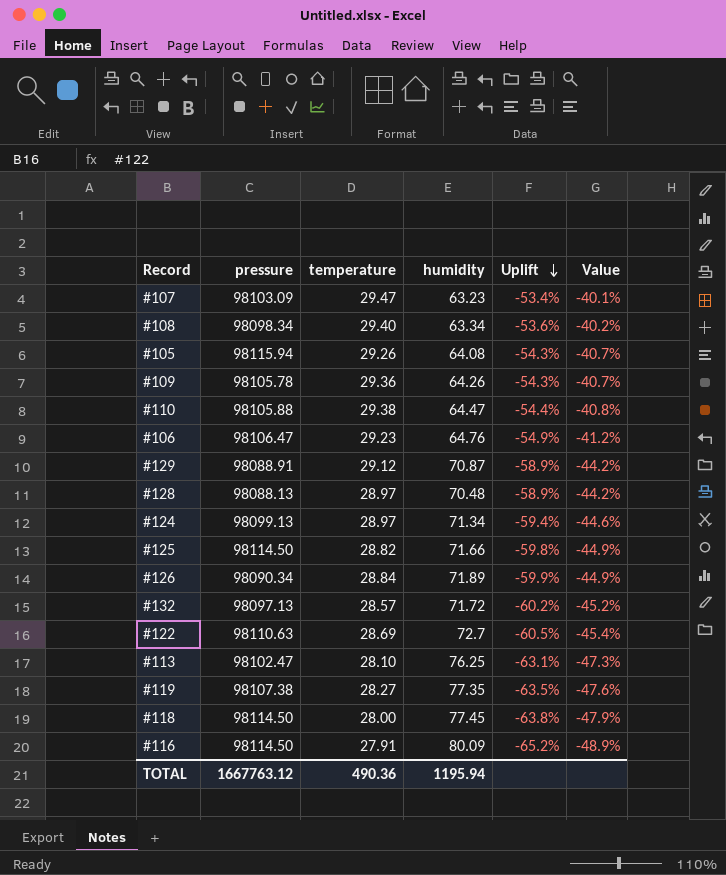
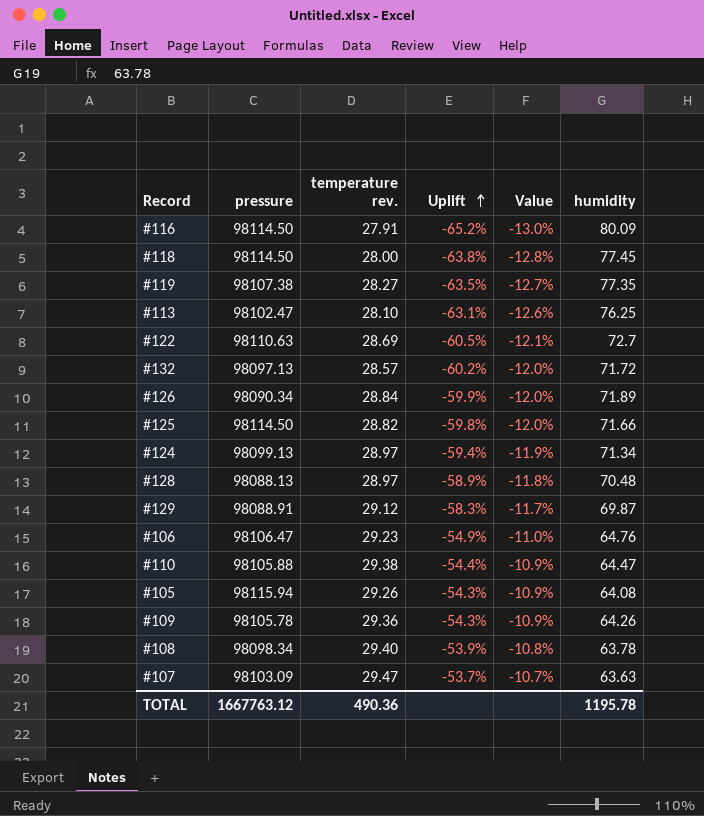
row order: Uplift descending -> Uplift ascending
column name: temperature -> temperature rev.
column Value | formula: [Uplift] * 0.75 -> [Uplift] * 0.2
column humidity | position: 4 -> 6
#129 | Uplift: -58.9% -> -58.3%
#129 | humidity: 70.87 -> 69.87
#108 | Uplift: -53.6% -> -53.9%
#108 | humidity: 63.34 -> 63.78
#107 | Uplift: -53.4% -> -53.7%
#107 | humidity: 63.23 -> 63.63
TOTAL | humidity: 1195.94 -> 1195.78

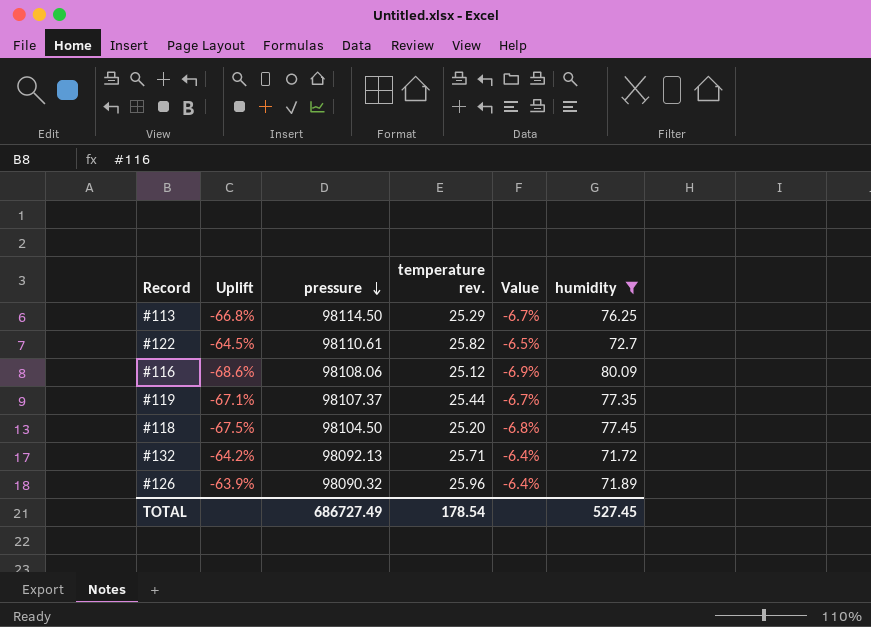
filter: none -> humidity >= 71.72
row order: Uplift ascending -> pressure descending
column Uplift | position: 4 -> 2
column Value | formula: [Uplift] * 0.2 -> [Uplift] * 0.1
#113 | Uplift: -63.1% -> -66.8%
#113 | pressure: 98102.47 -> 98114.50
#113 | temperature rev.: 28.10 -> 25.29
#122 | Uplift: -60.5% -> -64.5%
#122 | pressure: 98110.63 -> 98110.61
#122 | temperature rev.: 28.69 -> 25.82
#116 | Uplift: -65.2% -> -68.6%
#116 | pressure: 98114.50 -> 98108.06
#116 | temperature rev.: 27.91 -> 25.12
#119 | Uplift: -63.5% -> -67.1%
#119 | pressure: 98107.38 -> 98107.37
#119 | temperature rev.: 28.27 -> 25.44
#118 | Uplift: -63.8% -> -67.5%
#118 | pressure: 98114.50 -> 98104.50
#118 | temperature rev.: 28.00 -> 25.20
#132 | Uplift: -60.2% -> -64.2%
#132 | pressure: 98097.13 -> 98092.13
#132 | temperature rev.: 28.57 -> 25.71
#126 | Uplift: -59.9% -> -63.9%
#126 | pressure: 98090.34 -> 98090.32
#126 | temperature rev.: 28.84 -> 25.96
TOTAL | pressure: 1667763.12 -> 686727.49
TOTAL | temperature rev.: 490.36 -> 178.54
TOTAL | humidity: 1195.78 -> 527.45

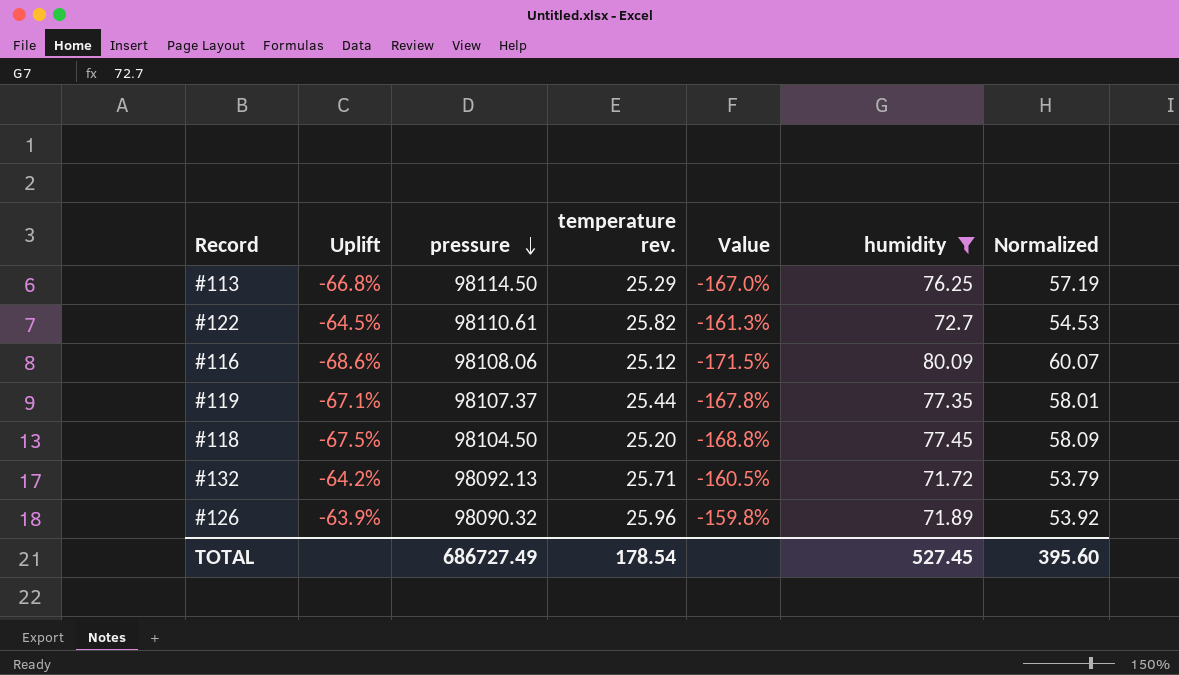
column Value | formula: [Uplift] * 0.1 -> [Uplift] * 2.5
column Normalized | formula: none -> [humidity] * 0.75

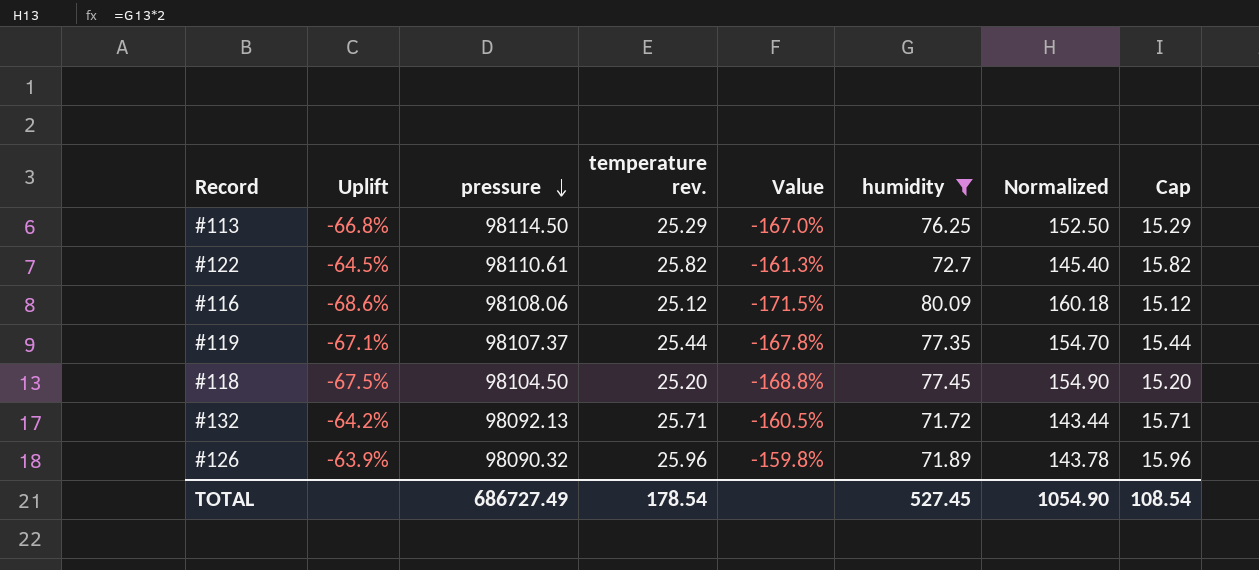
column Normalized | formula: [humidity] * 0.75 -> [humidity] * 2
column Cap | formula: none -> [temperature rev.] - 10
TOTAL | Normalized: 395.60 -> 1054.90

